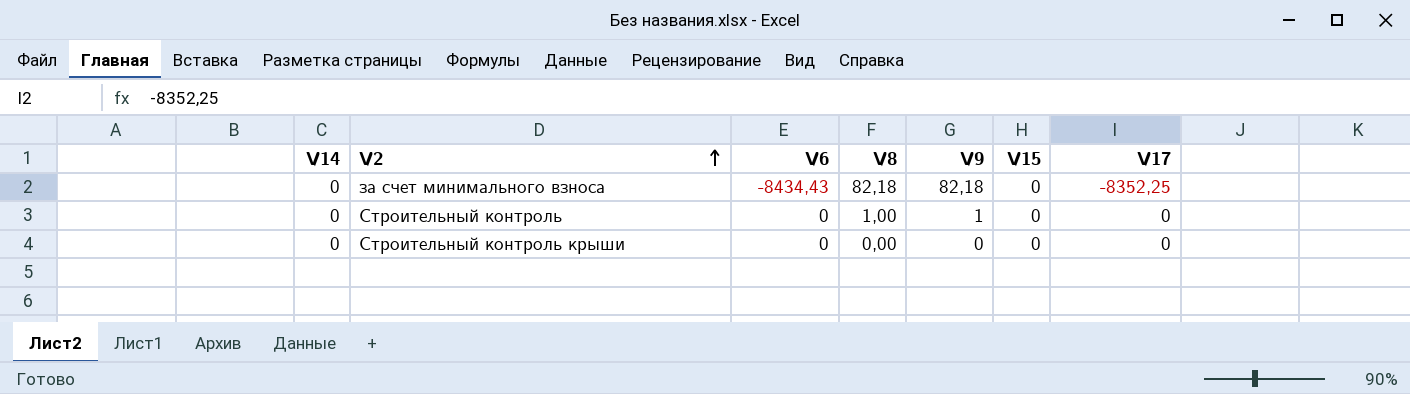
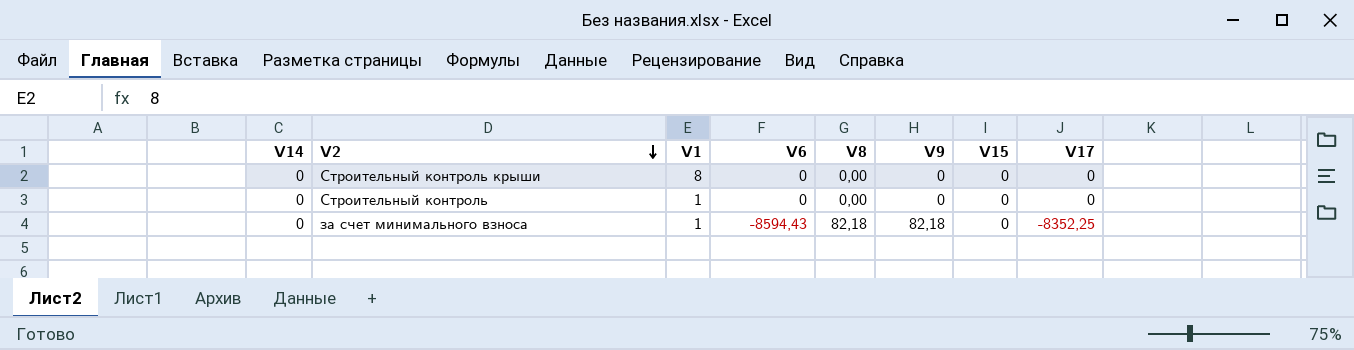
row order: V2 ascending -> V2 descending
column V1 | position: none -> 3
Строительный контроль | V8: 1,00 -> 0,00
Строительный контроль | V9: 1 -> 0
за счет минимального взноса | V6: -8434,43 -> -8594,43

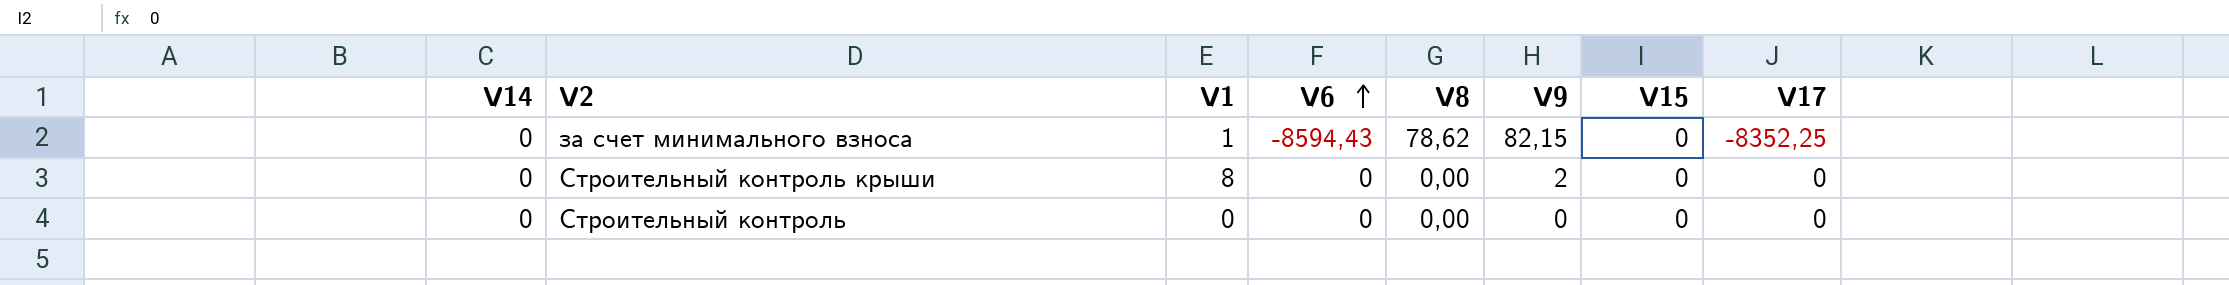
row order: V2 descending -> V6 ascending
за счет минимального взноса | V8: 82,18 -> 78,62
за счет минимального взноса | V9: 82,18 -> 82,15
Строительный контроль крыши | V9: 0 -> 2
Строительный контроль | V1: 1 -> 0

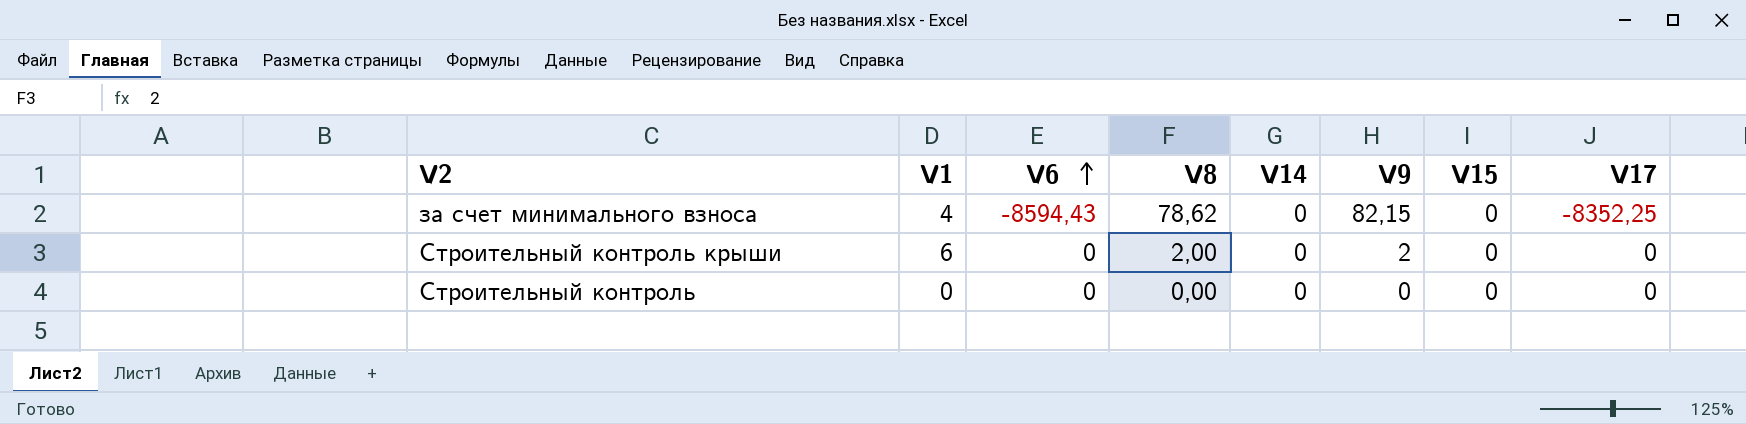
column V14 | position: 1 -> 5
за счет минимального взноса | V1: 1 -> 4
Строительный контроль крыши | V1: 8 -> 6
Строительный контроль крыши | V8: 0,00 -> 2,00

